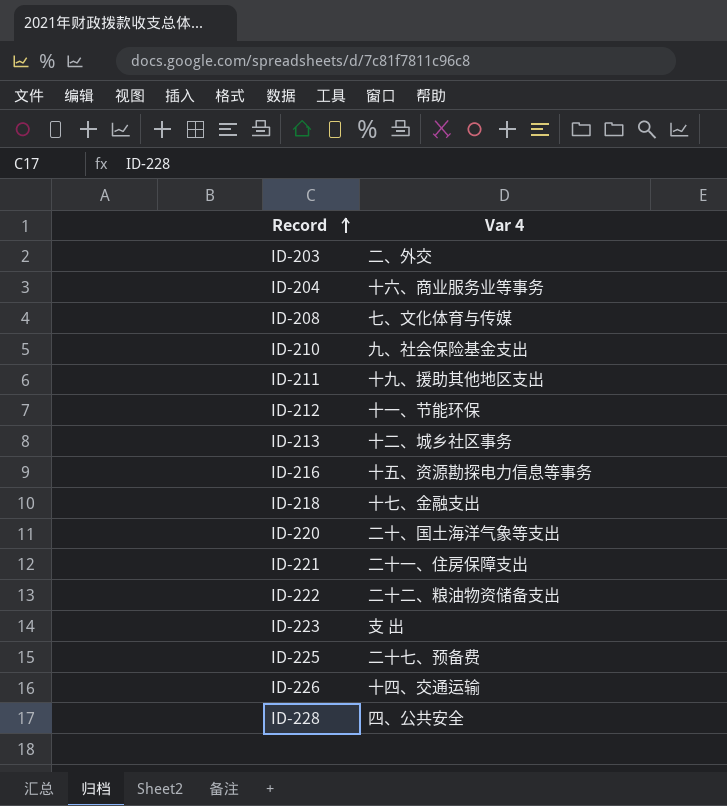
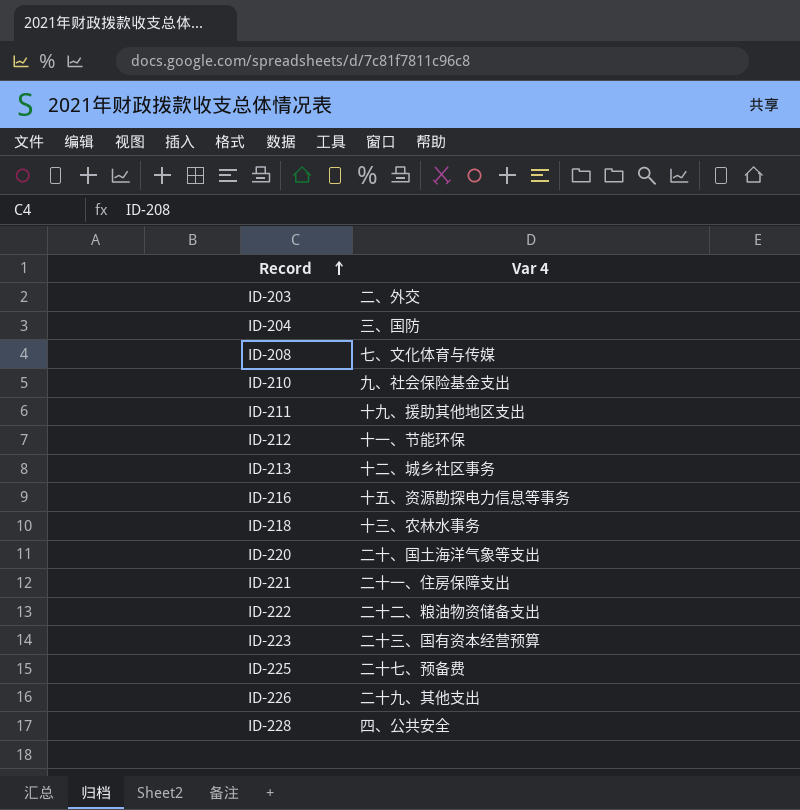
ID-204 | Var 4: 十六、商业服务业等事务 -> 三、国防
ID-218 | Var 4: 十七、金融支出 -> 十三、农林水事务
ID-223 | Var 4: 支 出 -> 二十三、国有资本经营预算
ID-226 | Var 4: 十四、交通运输 -> 二十九、其他支出

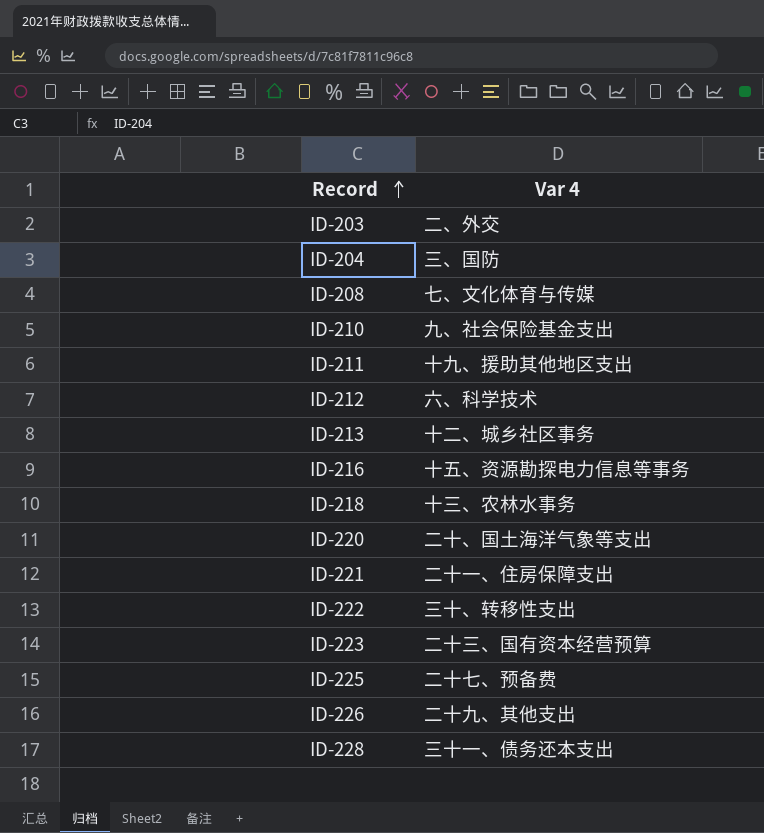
ID-212 | Var 4: 十一、节能环保 -> 六、科学技术
ID-222 | Var 4: 二十二、粮油物资储备支出 -> 三十、转移性支出
ID-228 | Var 4: 四、公共安全 -> 三十一、债务还本支出

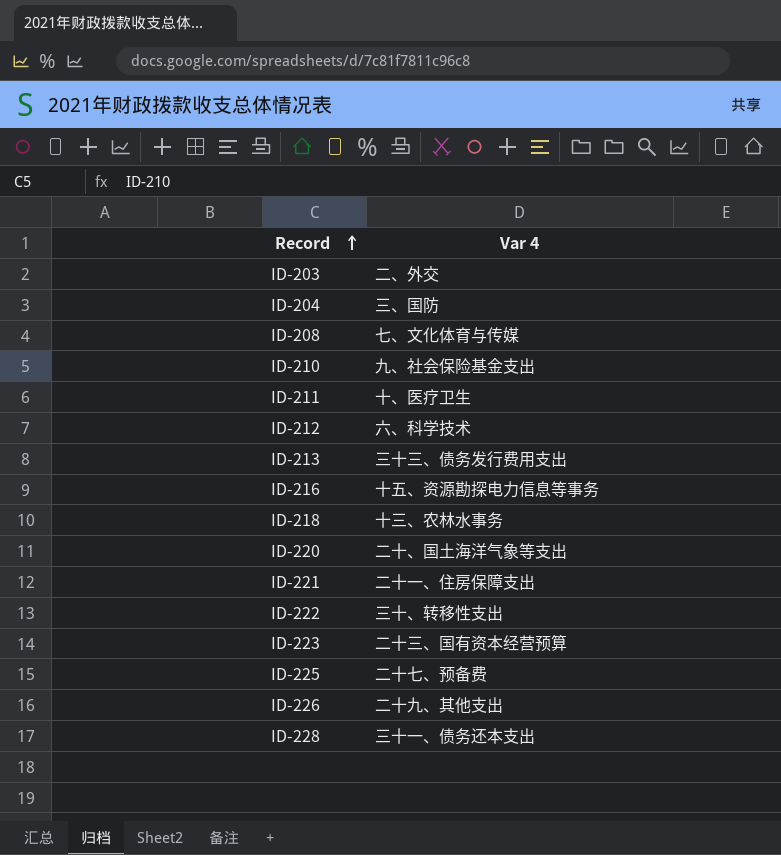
ID-211 | Var 4: 十九、援助其他地区支出 -> 十、医疗卫生
ID-213 | Var 4: 十二、城乡社区事务 -> 三十三、债务发行费用支出

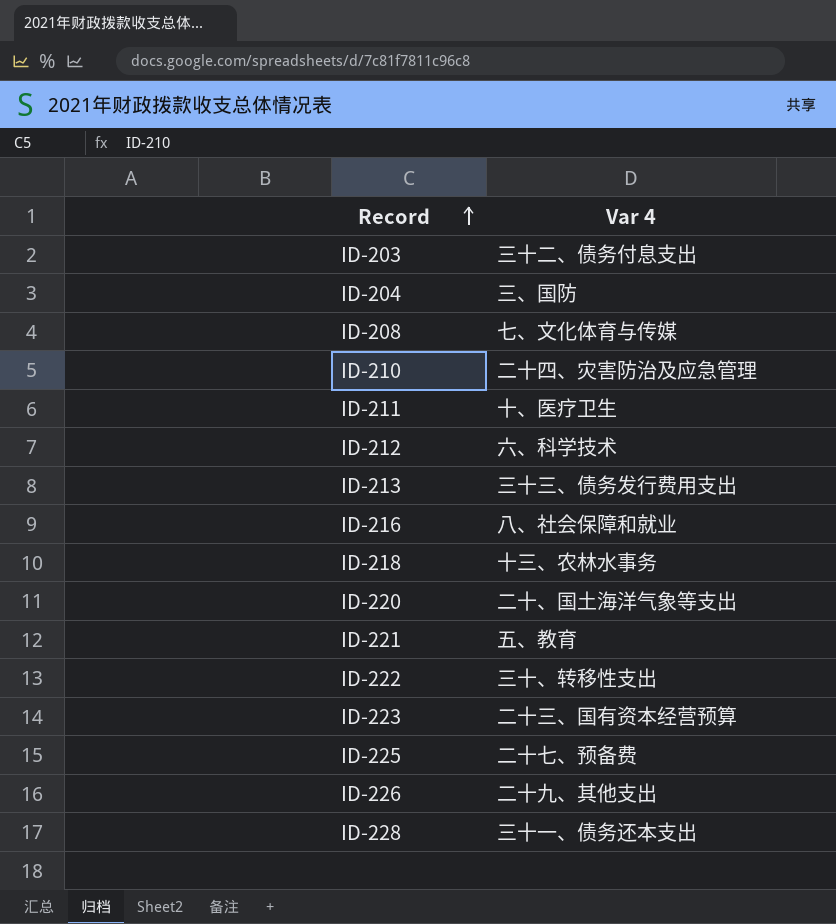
ID-203 | Var 4: 二、外交 -> 三十二、债务付息支出
ID-210 | Var 4: 九、社会保险基金支出 -> 二十四、灾害防治及应急管理
ID-216 | Var 4: 十五、资源勘探电力信息等事务 -> 八、社会保障和就业
ID-221 | Var 4: 二十一、住房保障支出 -> 五、教育

